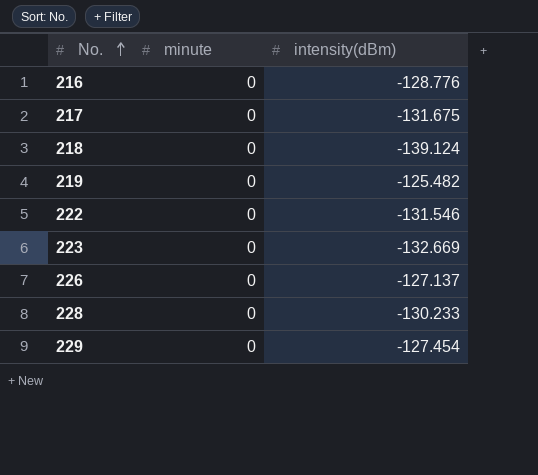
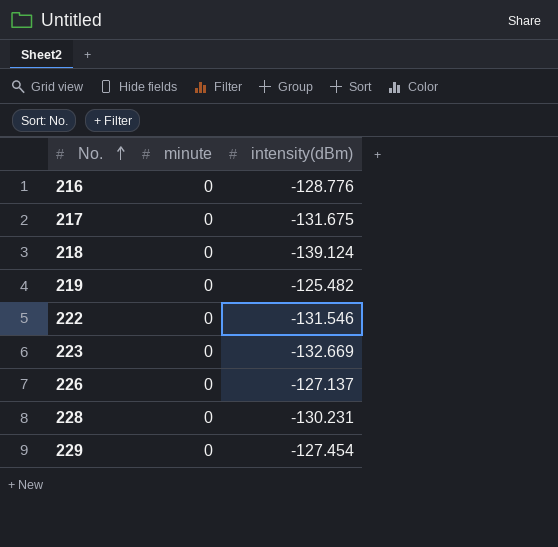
228 | intensity(dBm): -130.233 -> -130.231

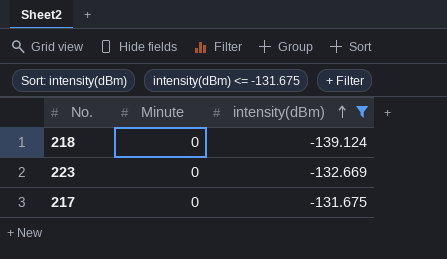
filter: none -> intensity(dBm) <= -131.675
row order: No. ascending -> intensity(dBm) ascending
column name: minute -> Minute

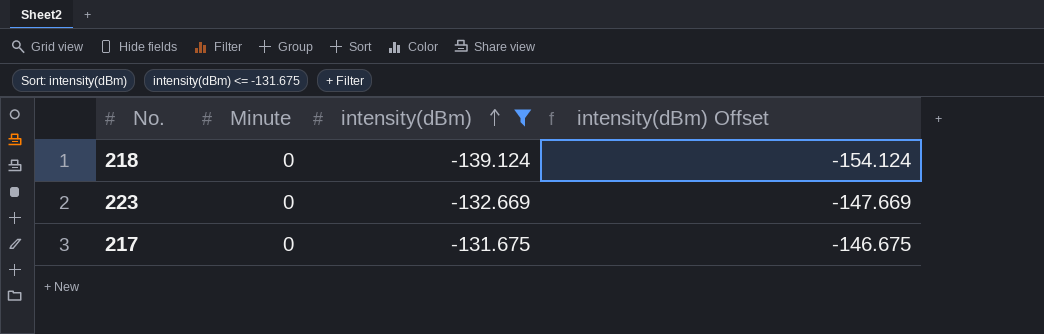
column intensity(dBm) Offset | formula: none -> [intensity(dBm)] - 15

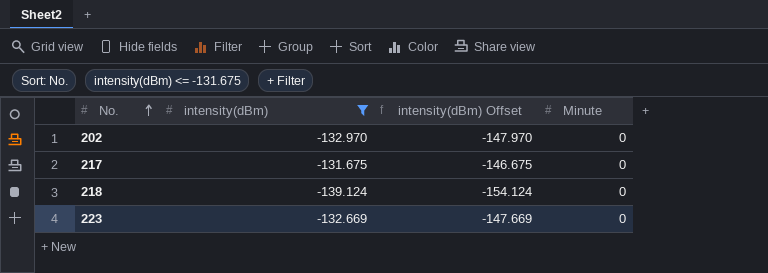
row order: intensity(dBm) ascending -> No. ascending
column Minute | position: 2 -> 4
row 202: none -> -132.970 | -147.970 | 0

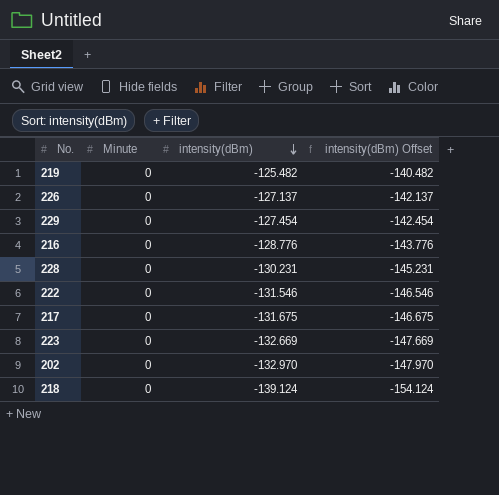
filter: intensity(dBm) <= -131.675 -> none
row order: No. ascending -> intensity(dBm) descending
column Minute | position: 4 -> 2

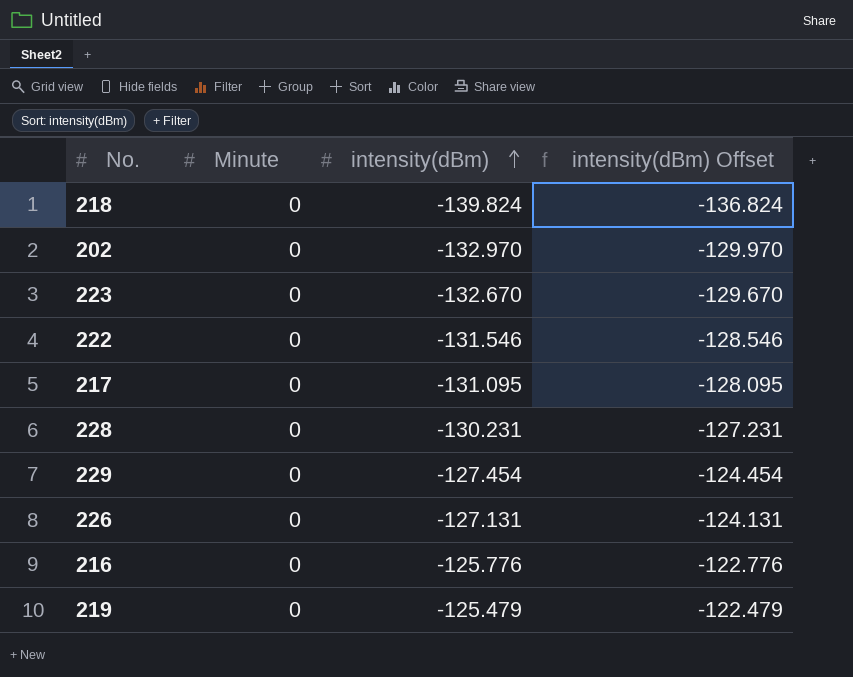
row order: intensity(dBm) descending -> intensity(dBm) ascending
column intensity(dBm) Offset | formula: [intensity(dBm)] - 15 -> [intensity(dBm)] + 3
218 | intensity(dBm): -139.124 -> -139.824
223 | intensity(dBm): -132.669 -> -132.670
217 | intensity(dBm): -131.675 -> -131.095
226 | intensity(dBm): -127.137 -> -127.131
216 | intensity(dBm): -128.776 -> -125.776
219 | intensity(dBm): -125.482 -> -125.479

